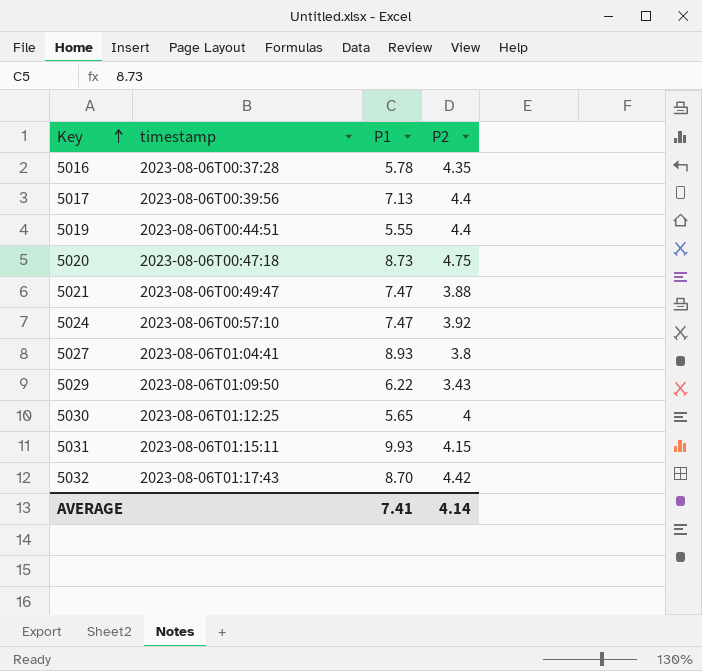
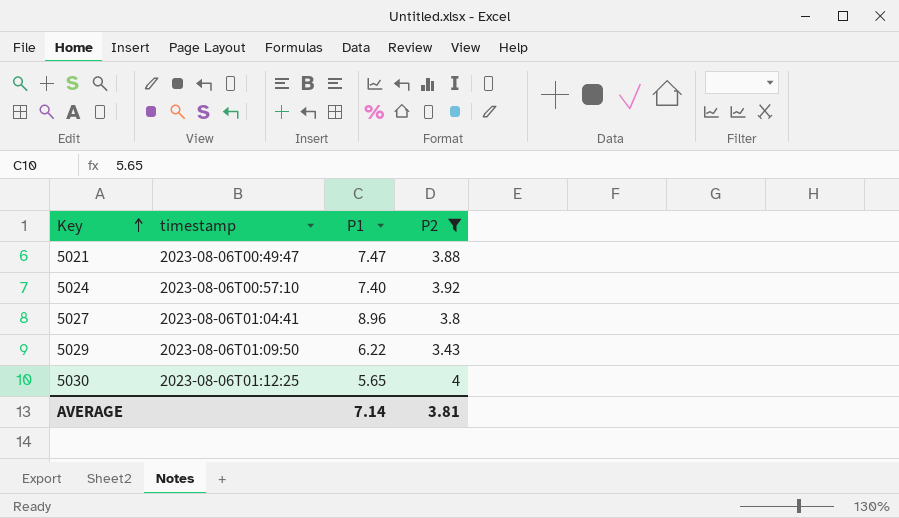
filter: none -> P2 <= 4
5024 | P1: 7.47 -> 7.40
5027 | P1: 8.93 -> 8.96
AVERAGE | P1: 7.41 -> 7.14
AVERAGE | P2: 4.14 -> 3.81

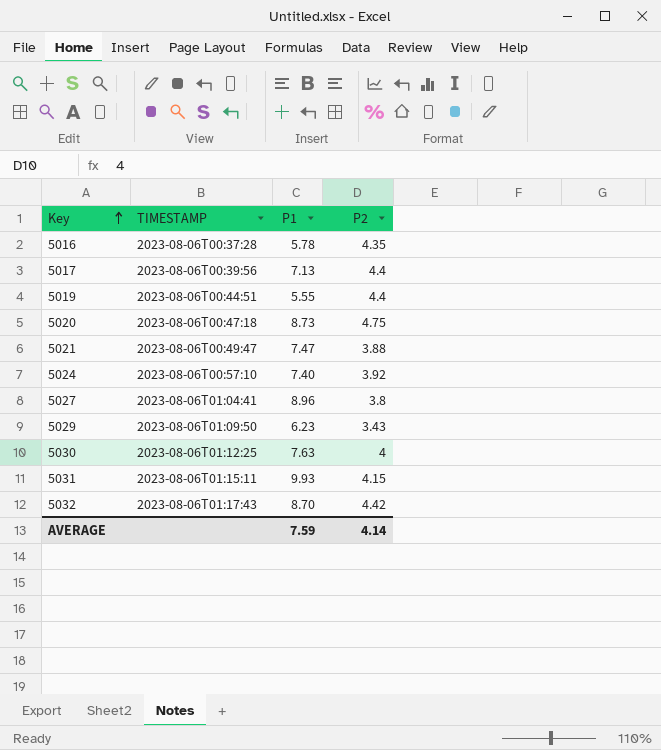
filter: P2 <= 4 -> none
column name: timestamp -> TIMESTAMP
5029 | P1: 6.22 -> 6.23
5030 | P1: 5.65 -> 7.63
AVERAGE | P1: 7.14 -> 7.59
AVERAGE | P2: 3.81 -> 4.14

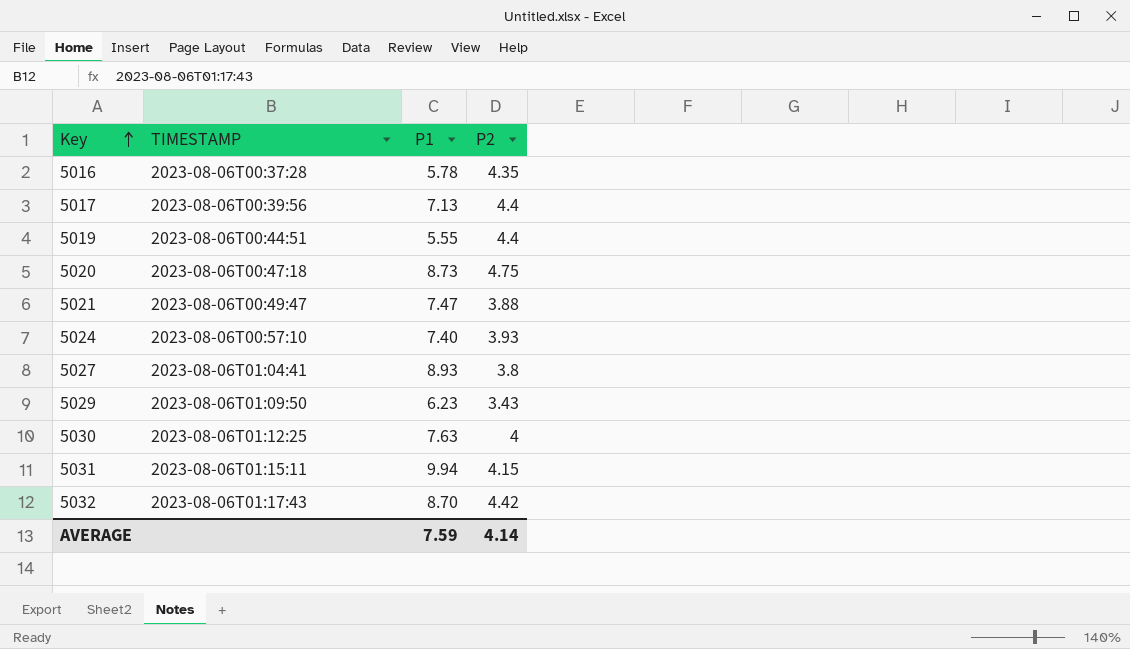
5024 | P2: 3.92 -> 3.93
5027 | P1: 8.96 -> 8.93
5031 | P1: 9.93 -> 9.94

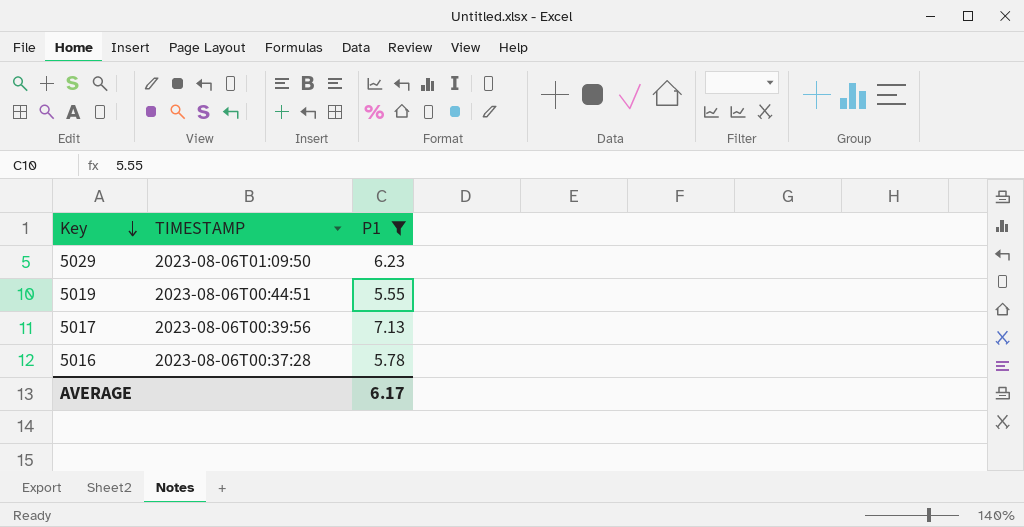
filter: none -> P1 <= 7.13
row order: Key ascending -> Key descending
column P2 | position: 4 -> none
AVERAGE | P1: 7.59 -> 6.17

